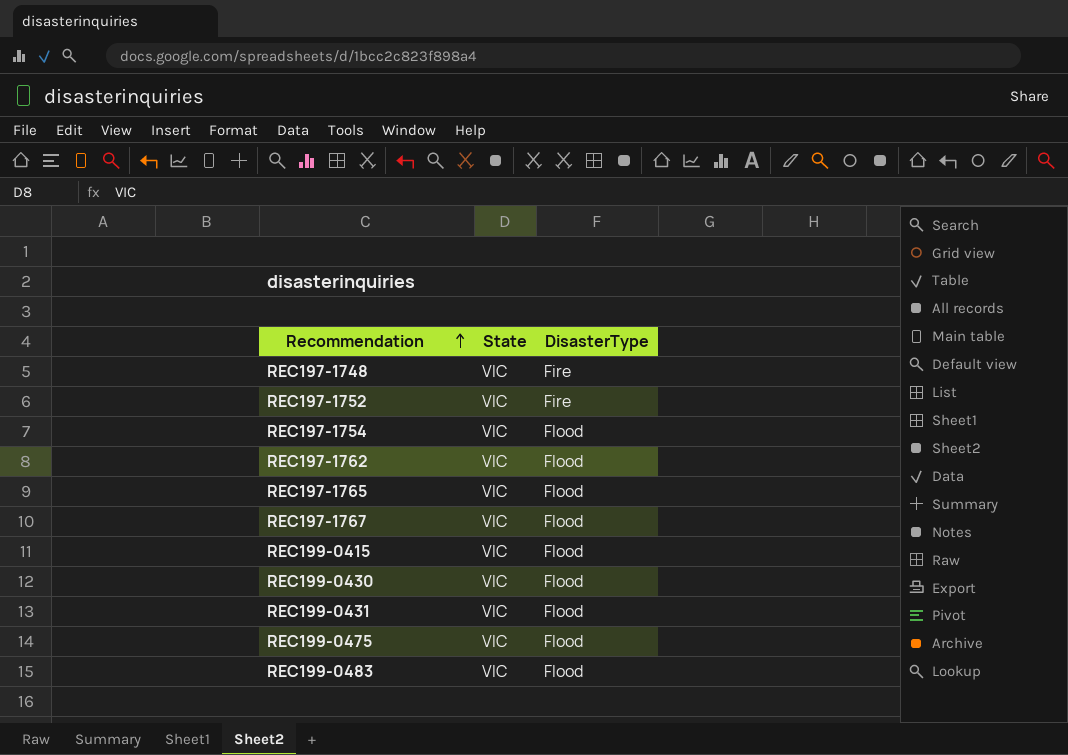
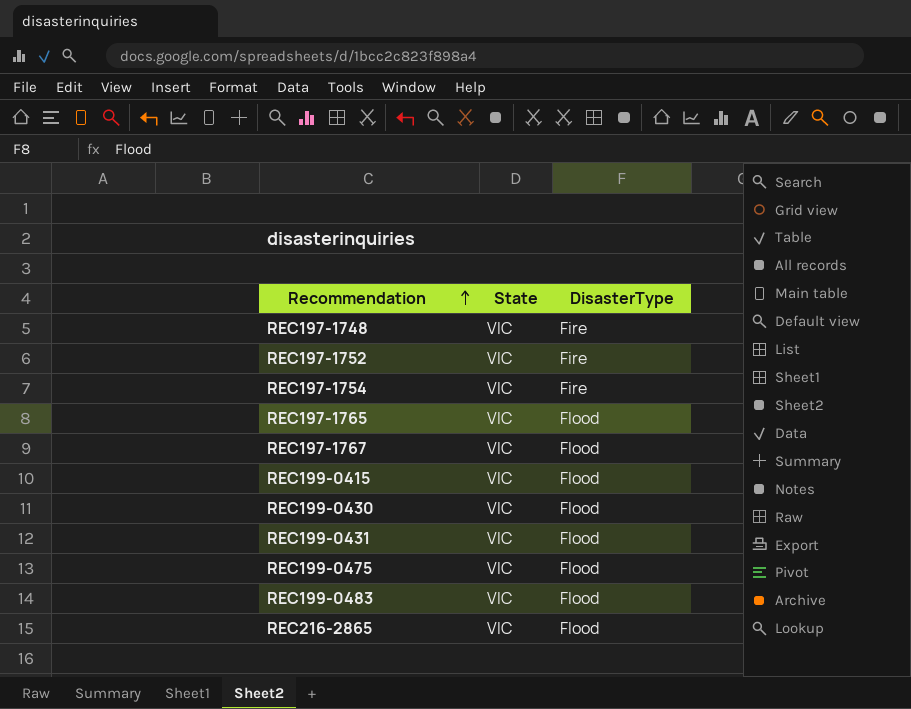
row REC197-1762: VIC | Flood -> none
REC197-1754 | DisasterType: Flood -> Fire
row REC216-2865: none -> VIC | Flood

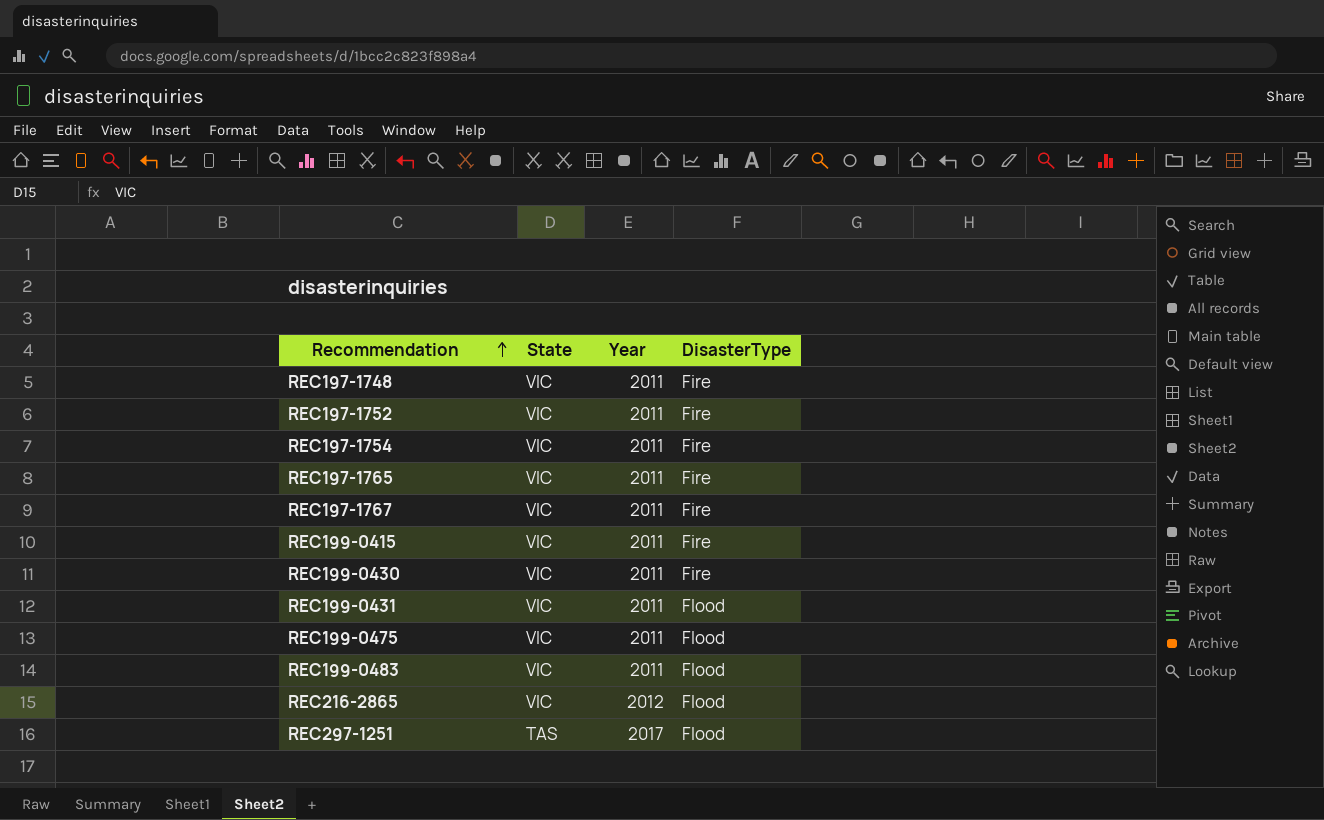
column Year | position: none -> 3
REC197-1765 | DisasterType: Flood -> Fire
REC197-1767 | DisasterType: Flood -> Fire
REC199-0415 | DisasterType: Flood -> Fire
REC199-0430 | DisasterType: Flood -> Fire
row REC297-1251: none -> TAS | 2017 | Flood

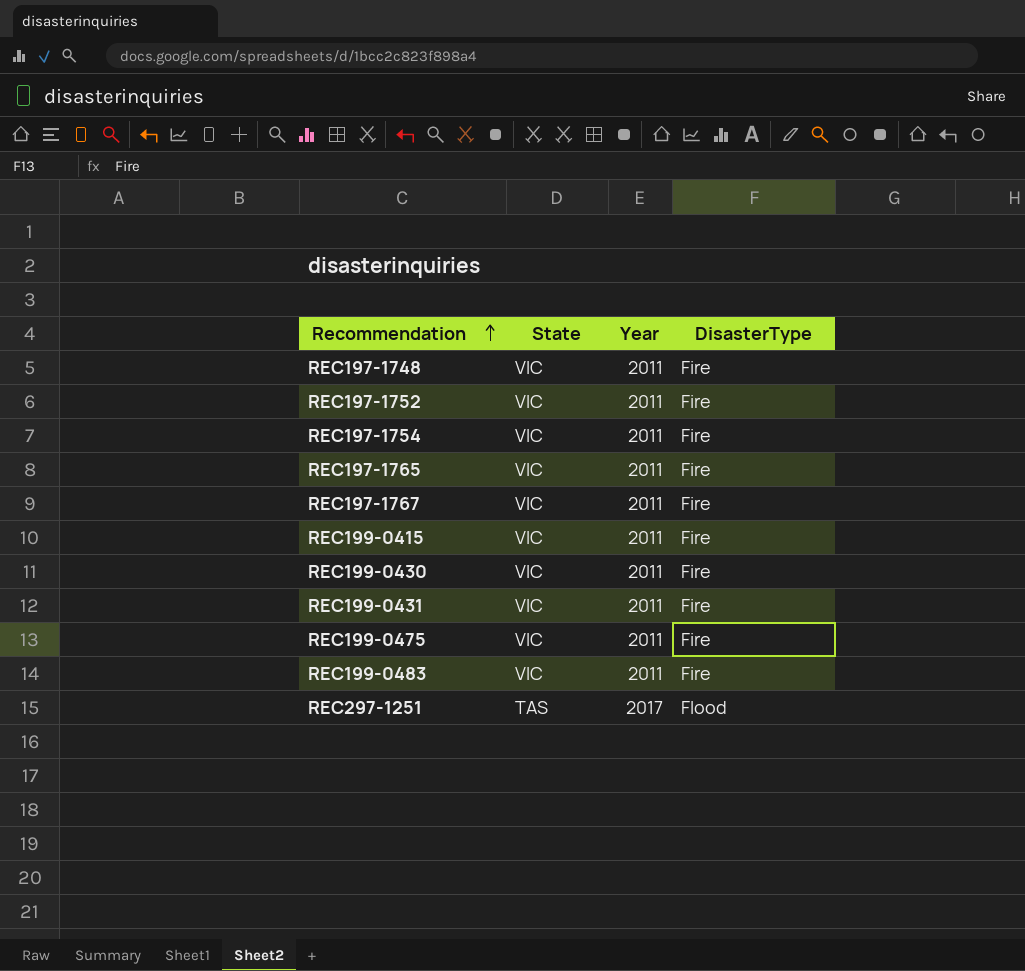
row REC216-2865: VIC | 2012 | Flood -> none
REC199-0431 | DisasterType: Flood -> Fire
REC199-0475 | DisasterType: Flood -> Fire
REC199-0483 | DisasterType: Flood -> Fire

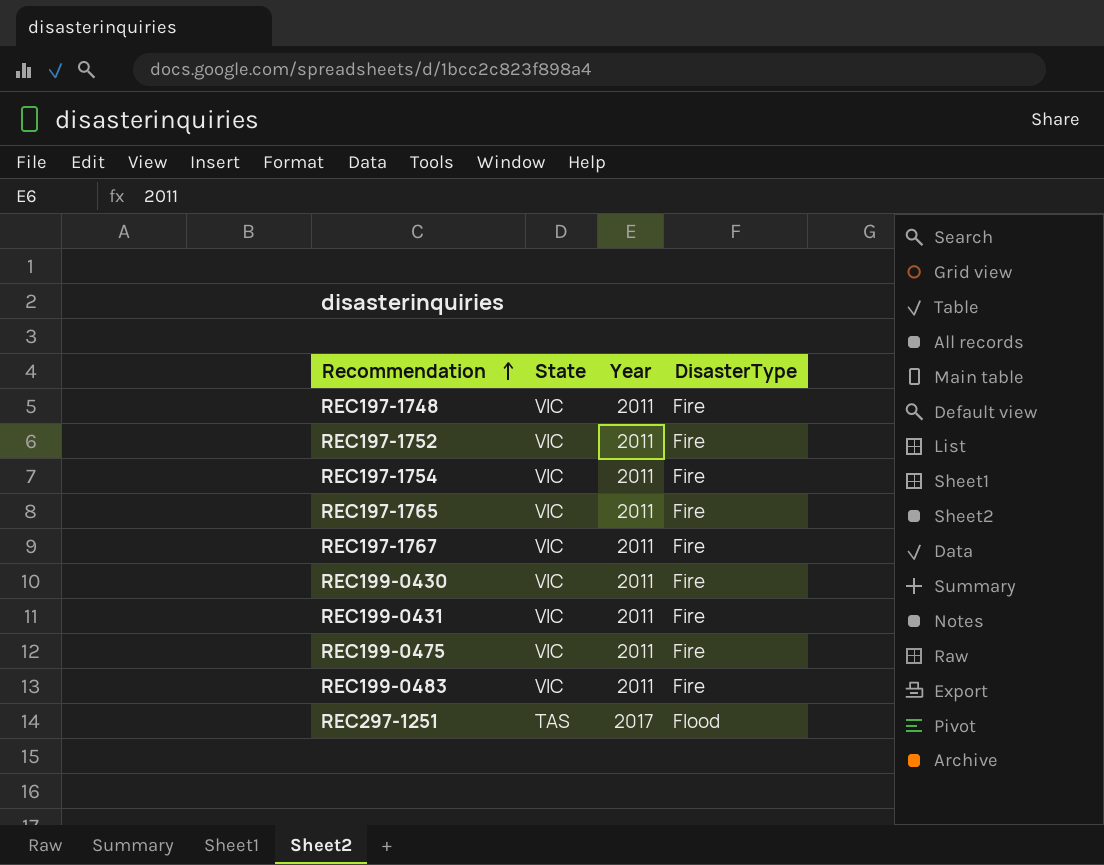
row REC199-0415: VIC | 2011 | Fire -> none

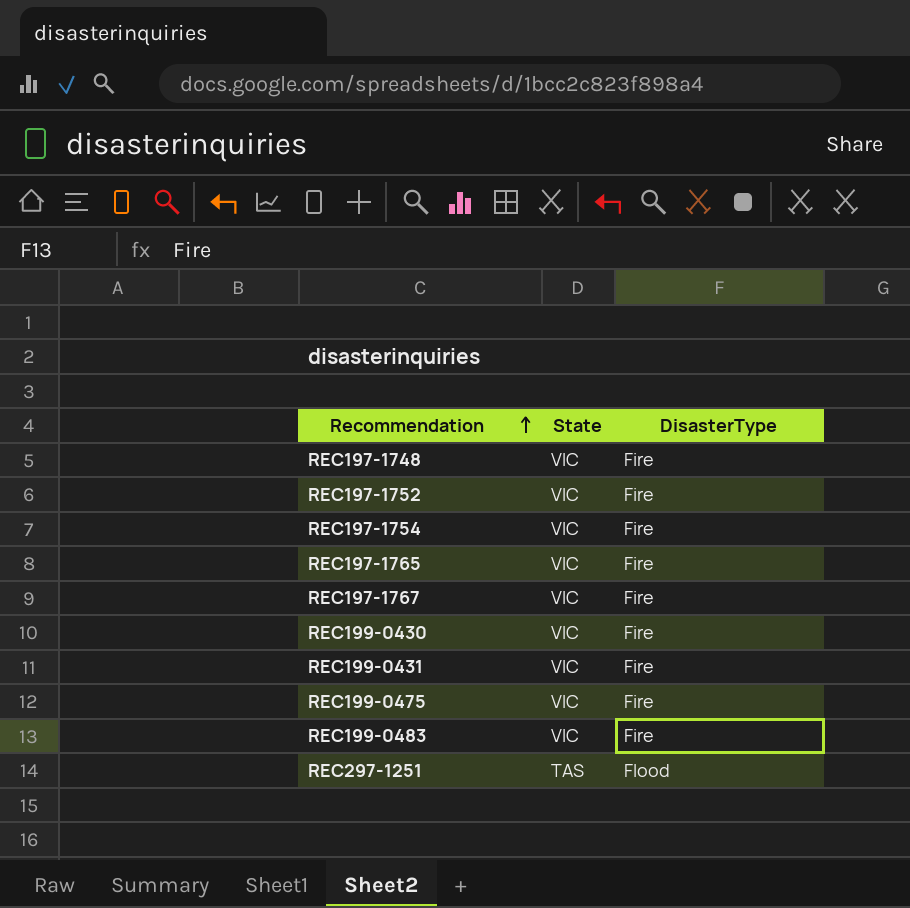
column Year | position: 3 -> none

